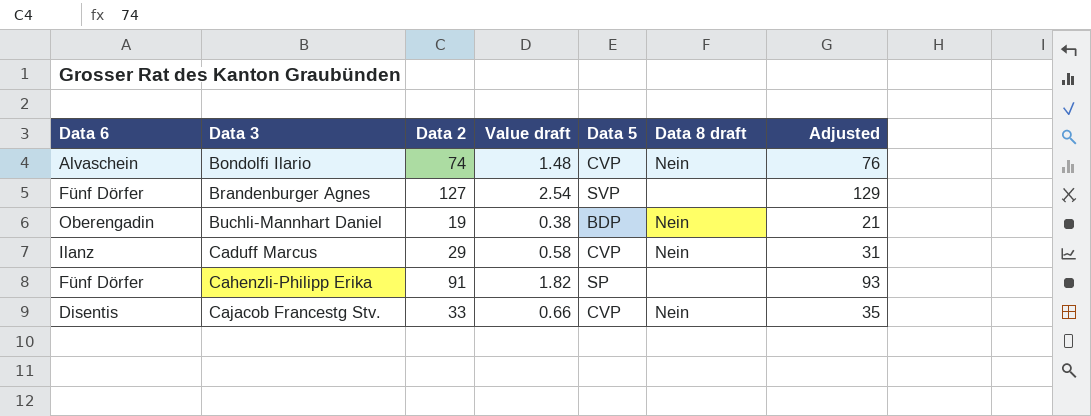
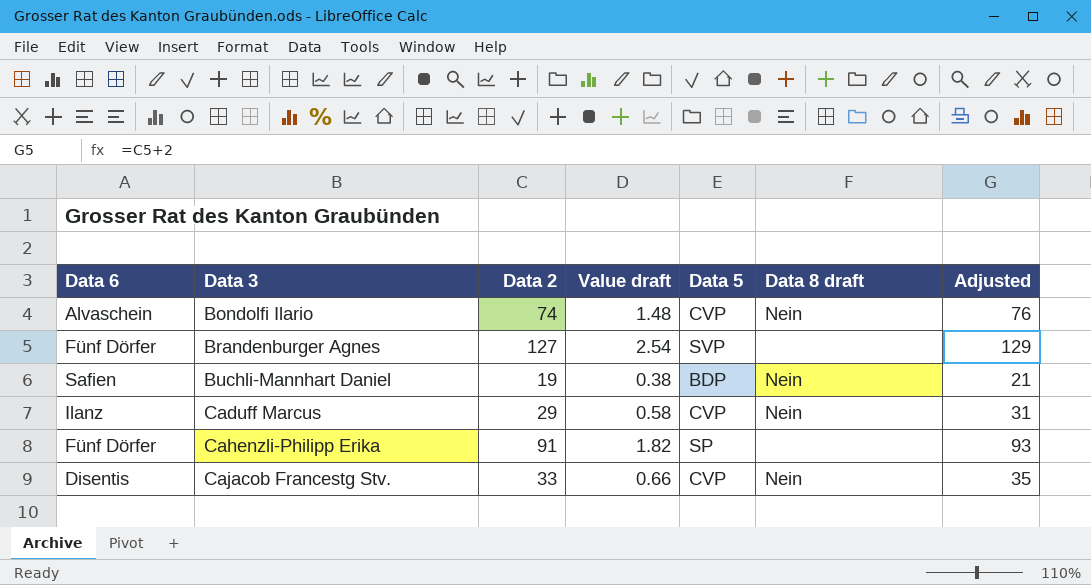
Buchli-Mannhart Daniel | Data 6: Oberengadin -> Safien

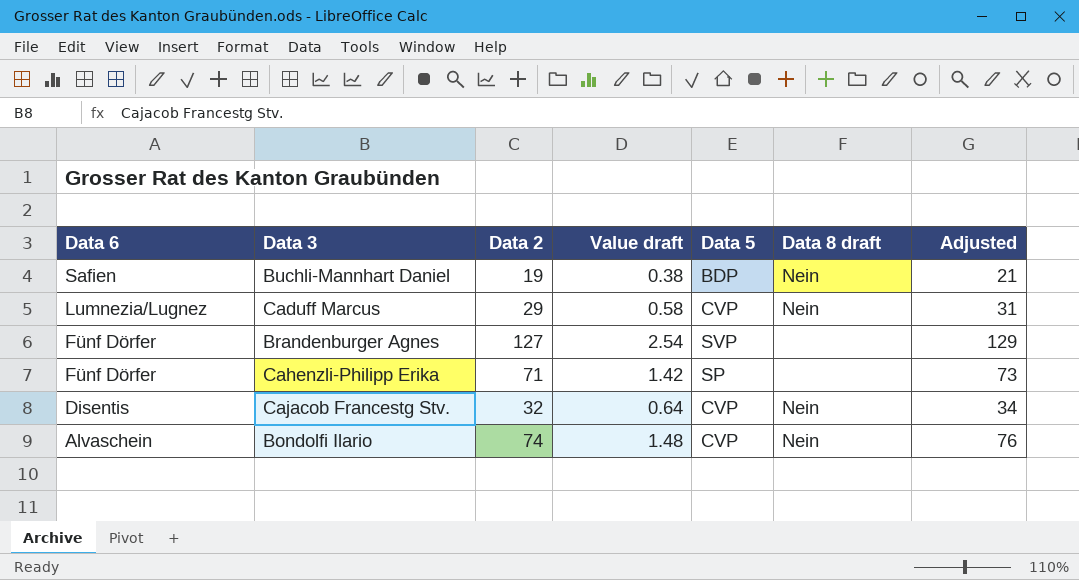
row order: Data 3 ascending -> Data 6 descending
Caduff Marcus | Data 6: Ilanz -> Lumnezia/Lugnez
Cahenzli-Philipp Erika | Data 2: 91 -> 71
Cahenzli-Philipp Erika | Value draft: 1.82 -> 1.42
Cahenzli-Philipp Erika | Adjusted: 93 -> 73
Cajacob Francestg Stv. | Data 2: 33 -> 32
Cajacob Francestg Stv. | Value draft: 0.66 -> 0.64
Cajacob Francestg Stv. | Adjusted: 35 -> 34

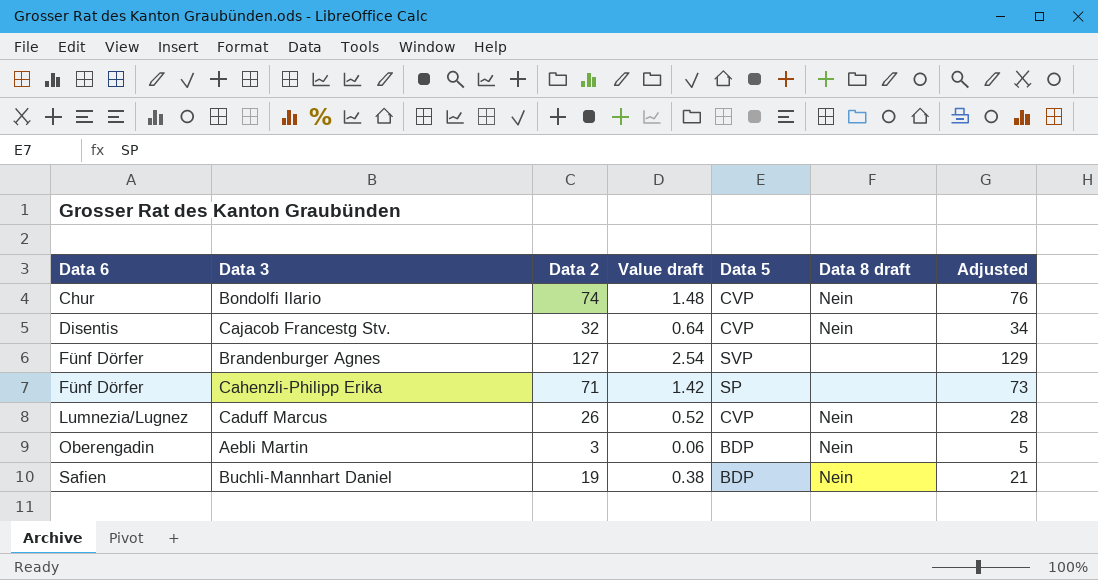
row order: Data 6 descending -> Data 6 ascending
Bondolfi Ilario | Data 6: Alvaschein -> Chur
Caduff Marcus | Data 2: 29 -> 26
Caduff Marcus | Value draft: 0.58 -> 0.52
Caduff Marcus | Adjusted: 31 -> 28
row Aebli Martin: none -> Oberengadin | 3 | 0.06 | BDP | Nein | 5

